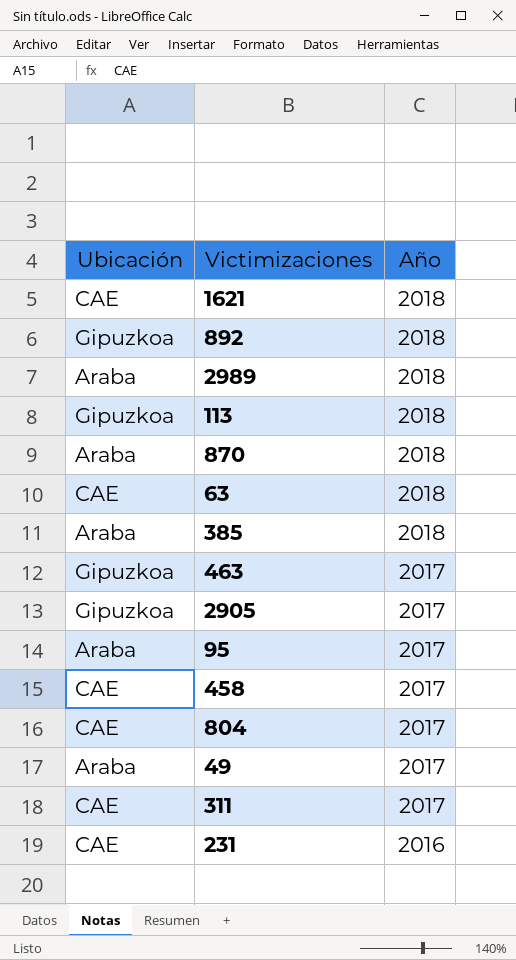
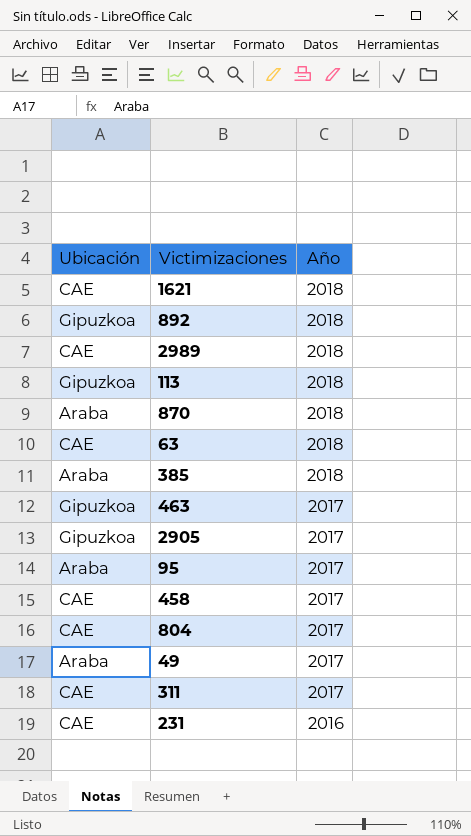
2989 | Ubicación: Araba -> CAE

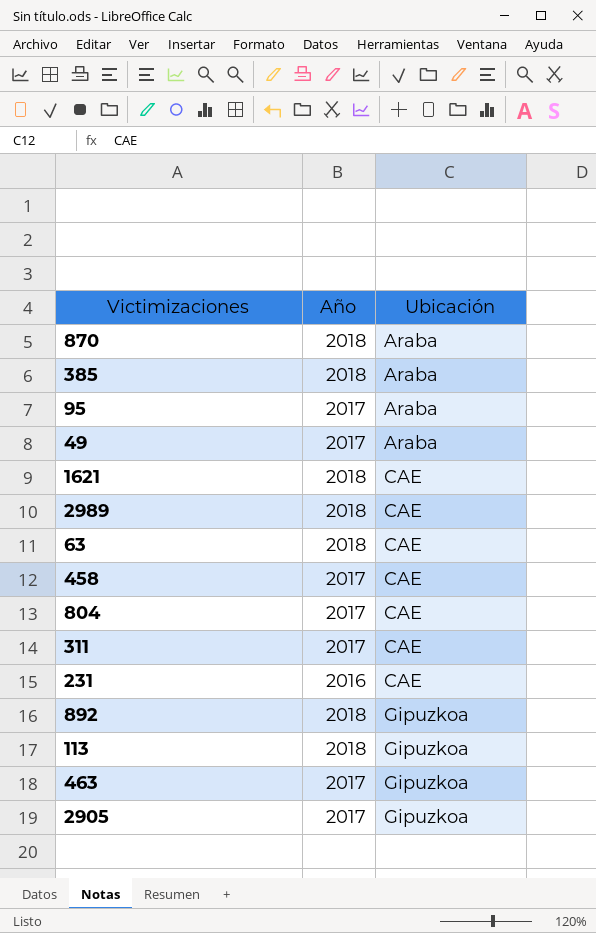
row order: Año descending -> Ubicación ascending
column Ubicación | position: 1 -> 3

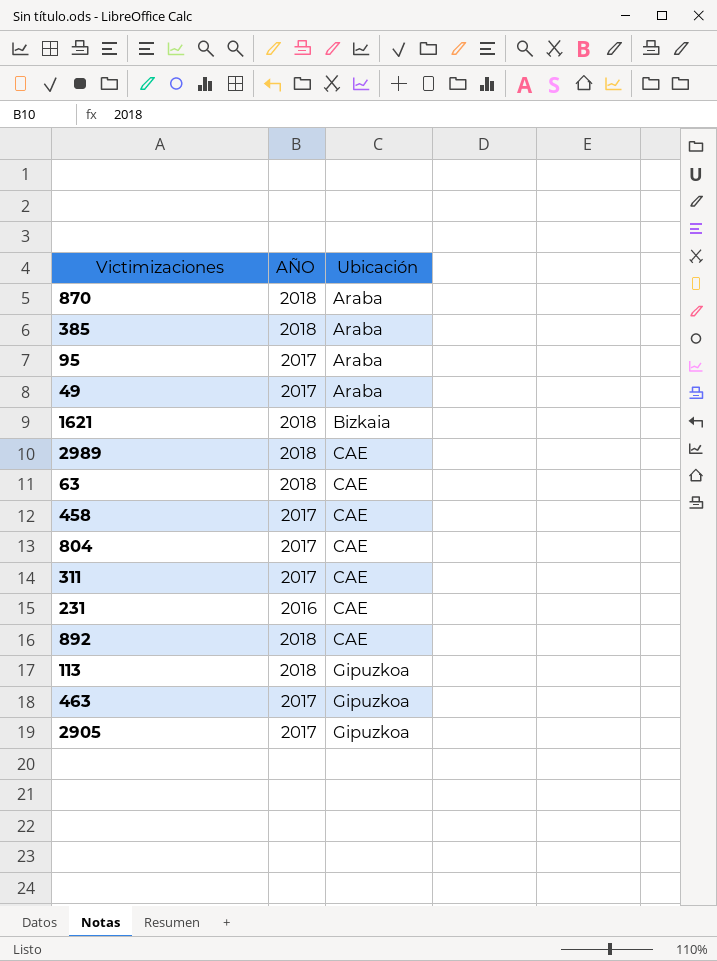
column name: Año -> AÑO
1621 | Ubicación: CAE -> Bizkaia
892 | Ubicación: Gipuzkoa -> CAE

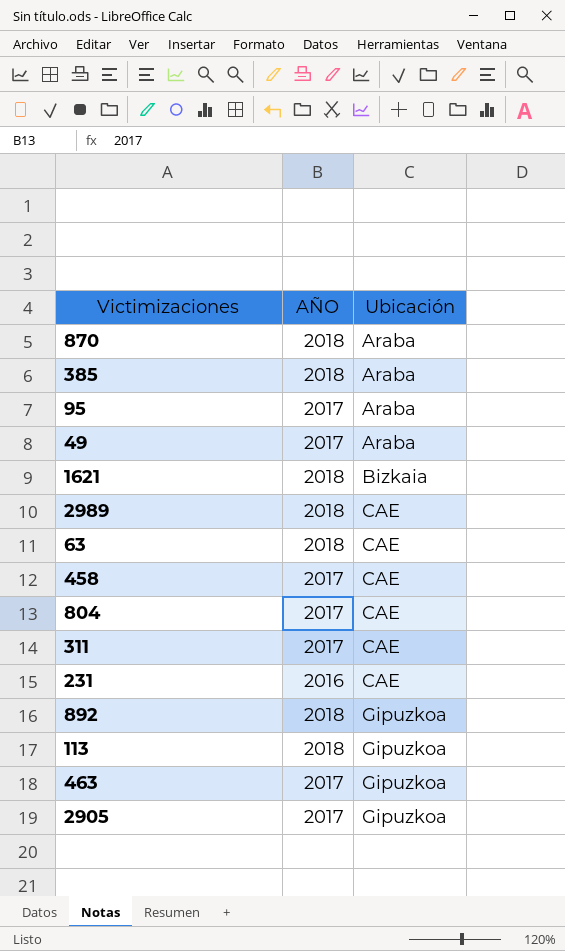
892 | Ubicación: CAE -> Gipuzkoa

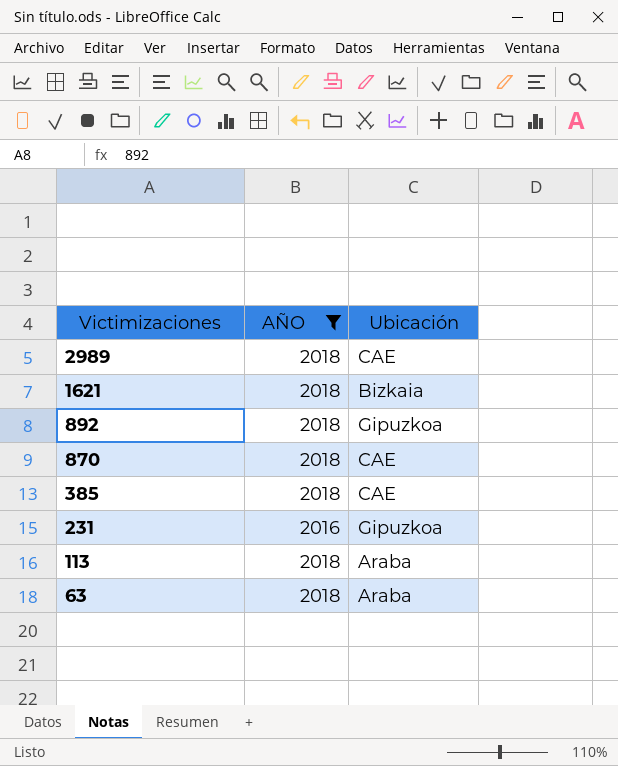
filter: none -> AÑO != 2017
row order: Ubicación ascending -> Victimizaciones descending
870 | Ubicación: Araba -> CAE
385 | Ubicación: Araba -> CAE
231 | Ubicación: CAE -> Gipuzkoa
113 | Ubicación: Gipuzkoa -> Araba
63 | Ubicación: CAE -> Araba

